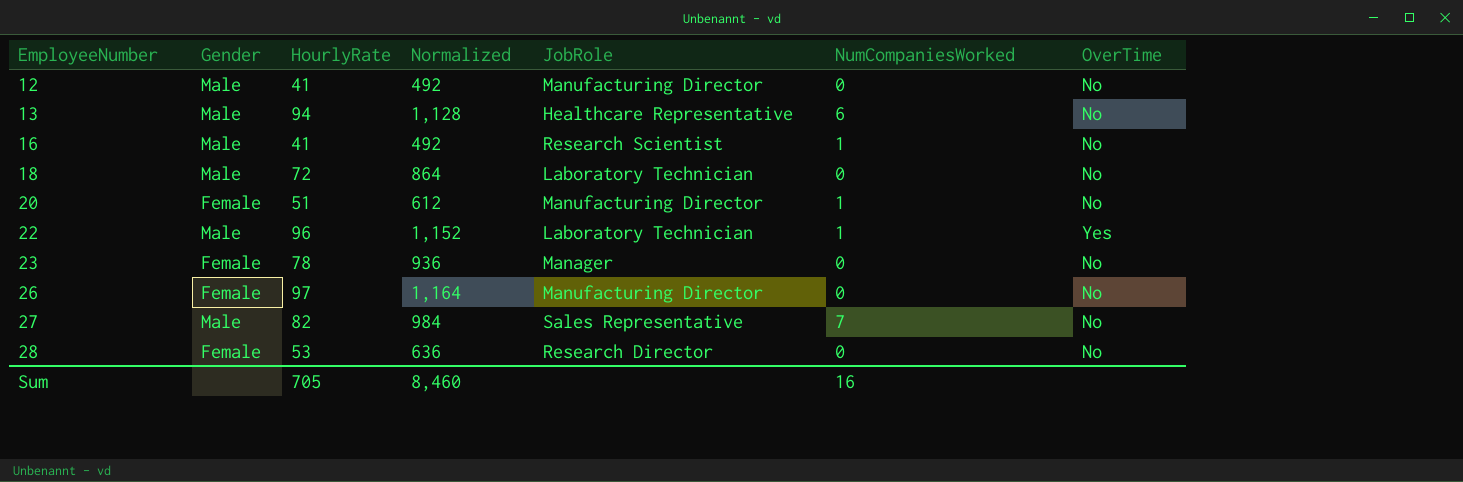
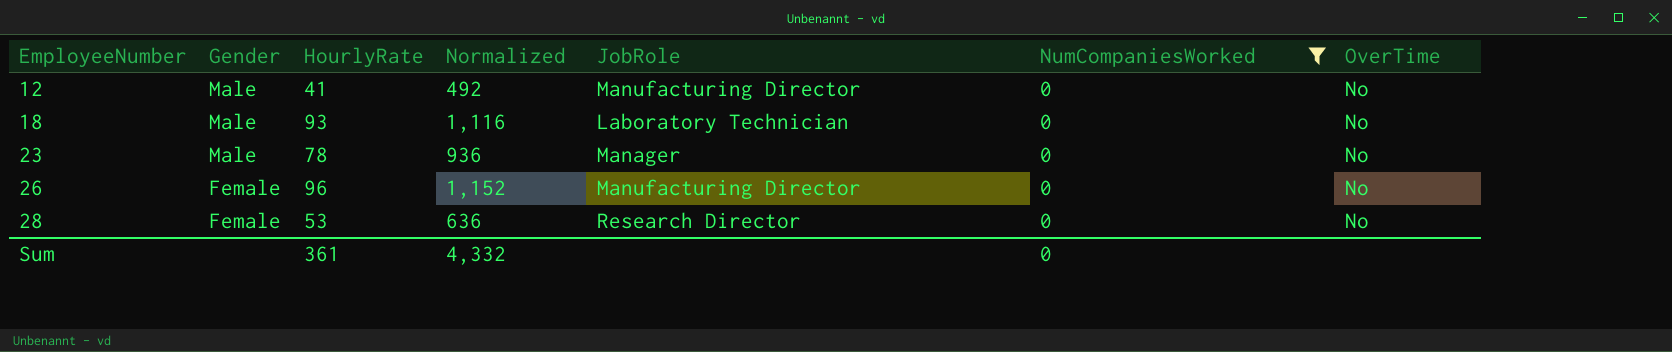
filter: none -> NumCompaniesWorked = 0
18 | HourlyRate: 72 -> 93
18 | Normalized: 864 -> 1,116
23 | Gender: Female -> Male
26 | HourlyRate: 97 -> 96
26 | Normalized: 1,164 -> 1,152
Sum | HourlyRate: 705 -> 361
Sum | Normalized: 8,460 -> 4,332
Sum | NumCompaniesWorked: 16 -> 0

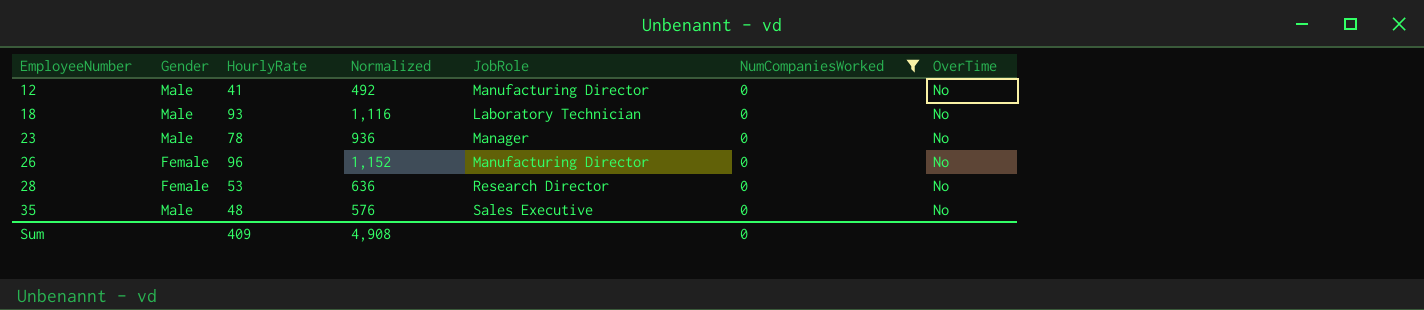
row 35: none -> Male | 48 | 576 | Sales Executive | 0 | No
Sum | HourlyRate: 361 -> 409
Sum | Normalized: 4,332 -> 4,908

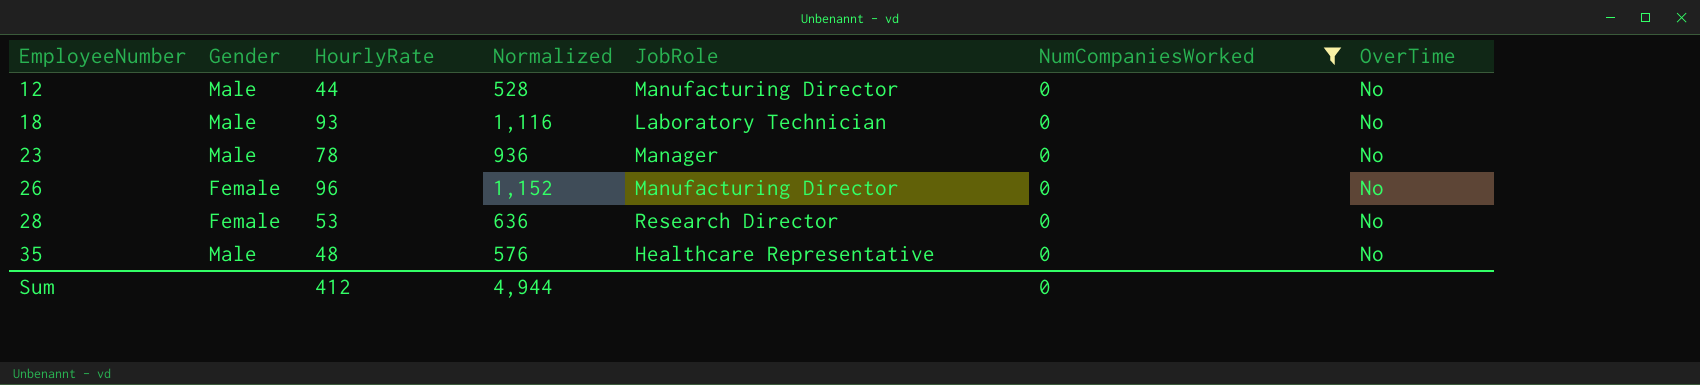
12 | HourlyRate: 41 -> 44
12 | Normalized: 492 -> 528
35 | JobRole: Sales Executive -> Healthcare Representative
Sum | HourlyRate: 409 -> 412
Sum | Normalized: 4,908 -> 4,944

